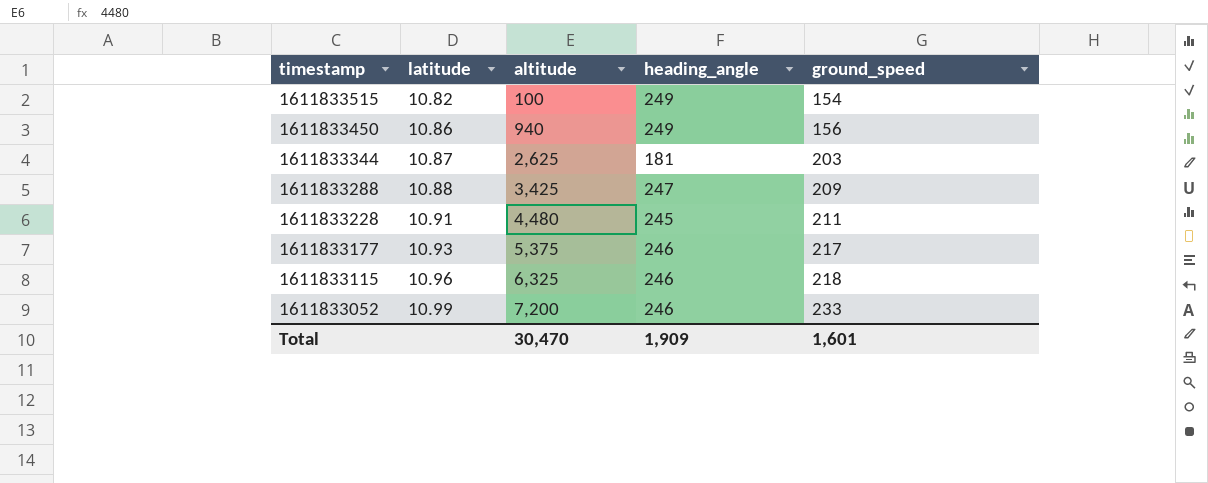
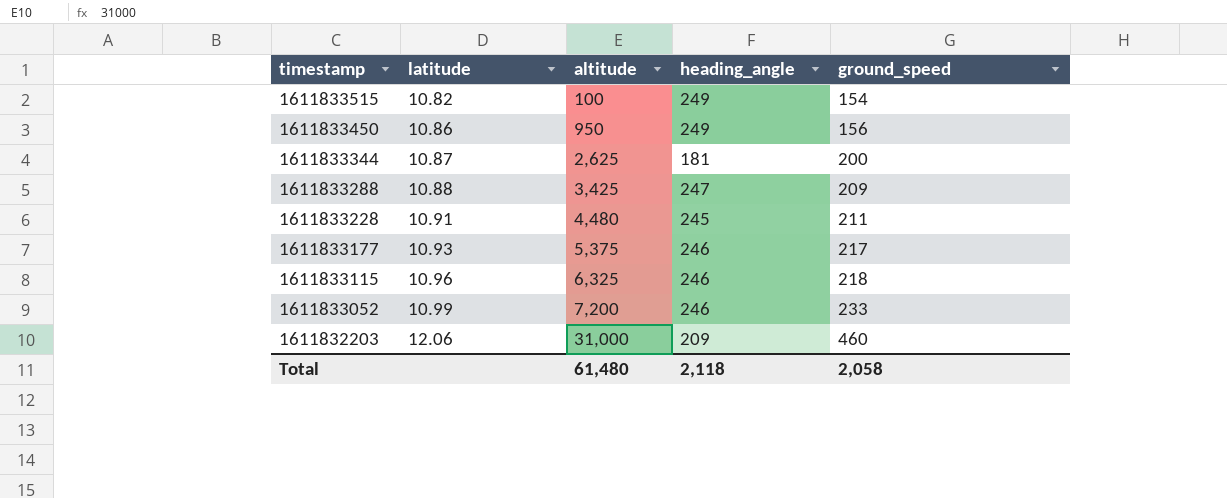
1611833450 | altitude: 940 -> 950
1611833344 | ground_speed: 203 -> 200
row 1611832203: none -> 12.06 | 31,000 | 209 | 460
Total | altitude: 30,470 -> 61,480
Total | heading_angle: 1,909 -> 2,118
Total | ground_speed: 1,601 -> 2,058

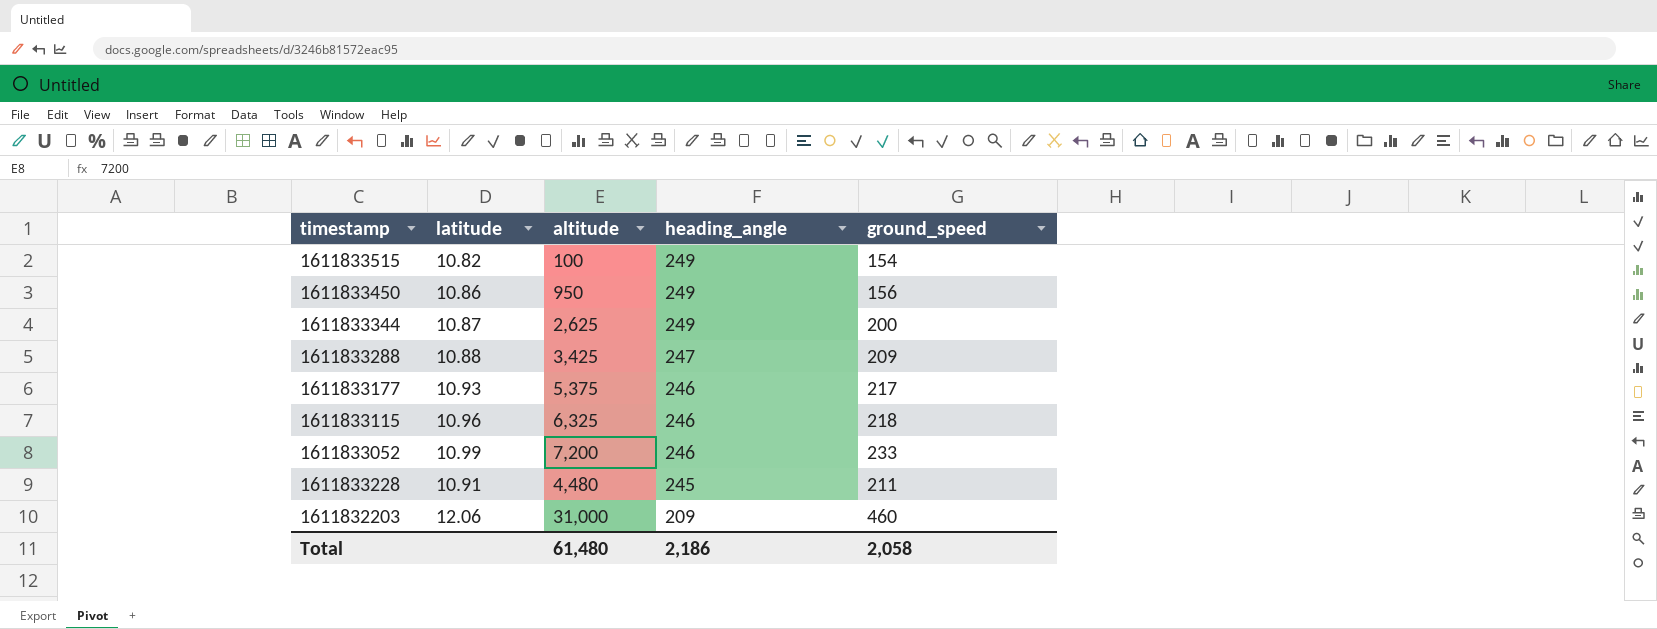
row order: timestamp descending -> heading_angle descending
1611833344 | heading_angle: 181 -> 249
Total | heading_angle: 2,118 -> 2,186

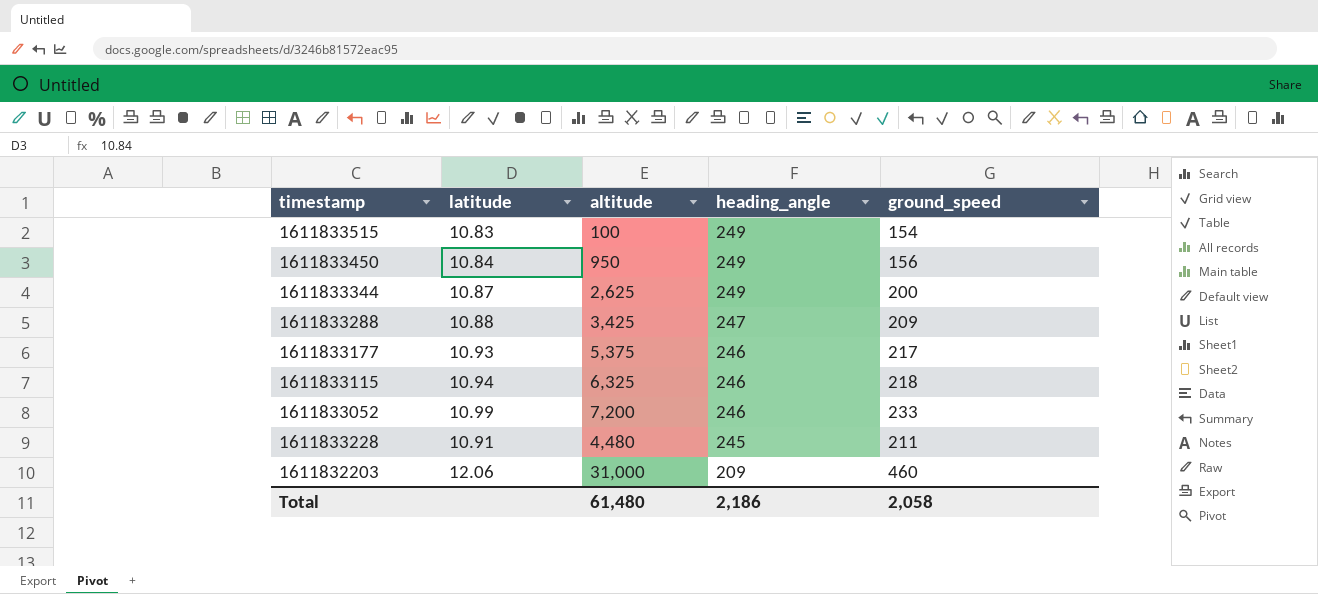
1611833515 | latitude: 10.82 -> 10.83
1611833450 | latitude: 10.86 -> 10.84
1611833115 | latitude: 10.96 -> 10.94

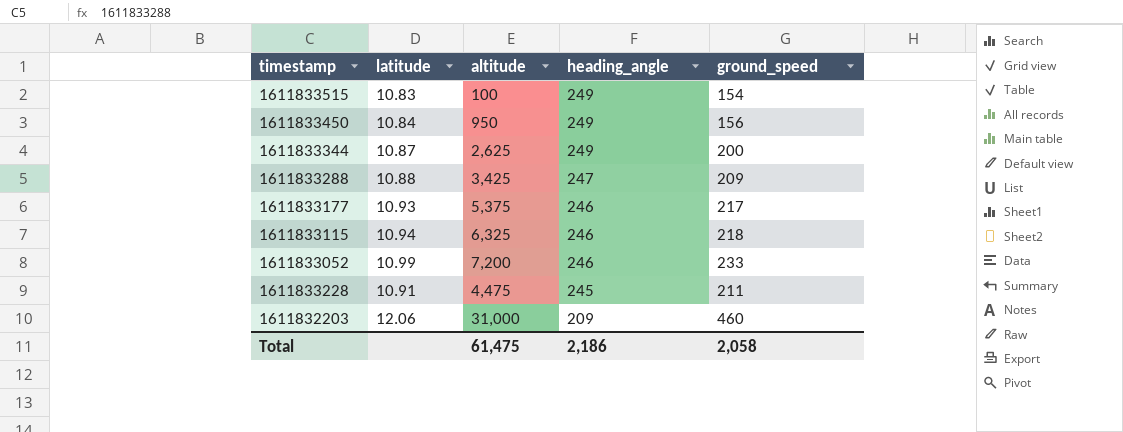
1611833228 | altitude: 4,480 -> 4,475
Total | altitude: 61,480 -> 61,475

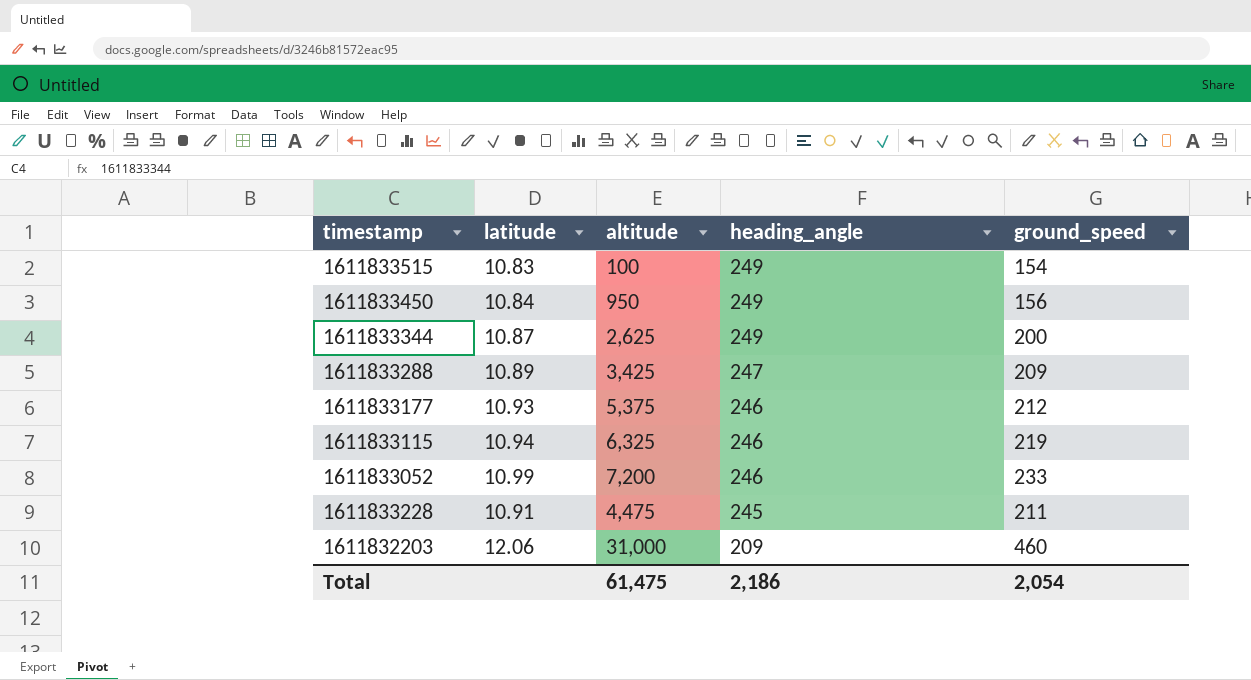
1611833288 | latitude: 10.88 -> 10.89
1611833177 | ground_speed: 217 -> 212
1611833115 | ground_speed: 218 -> 219
Total | ground_speed: 2,058 -> 2,054

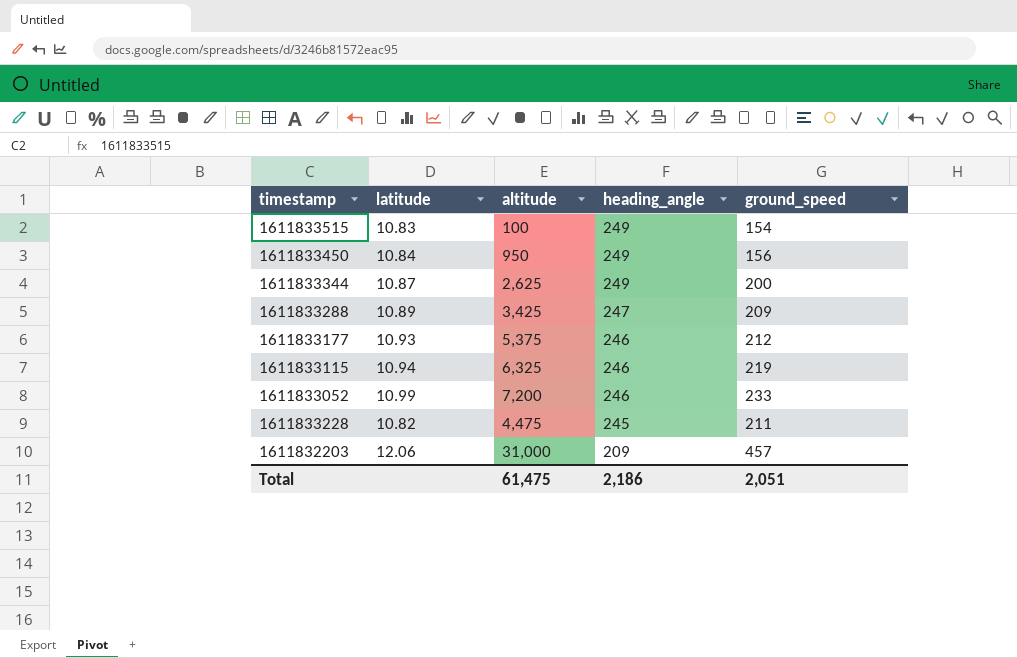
1611833228 | latitude: 10.91 -> 10.82
1611832203 | ground_speed: 460 -> 457
Total | ground_speed: 2,054 -> 2,051

